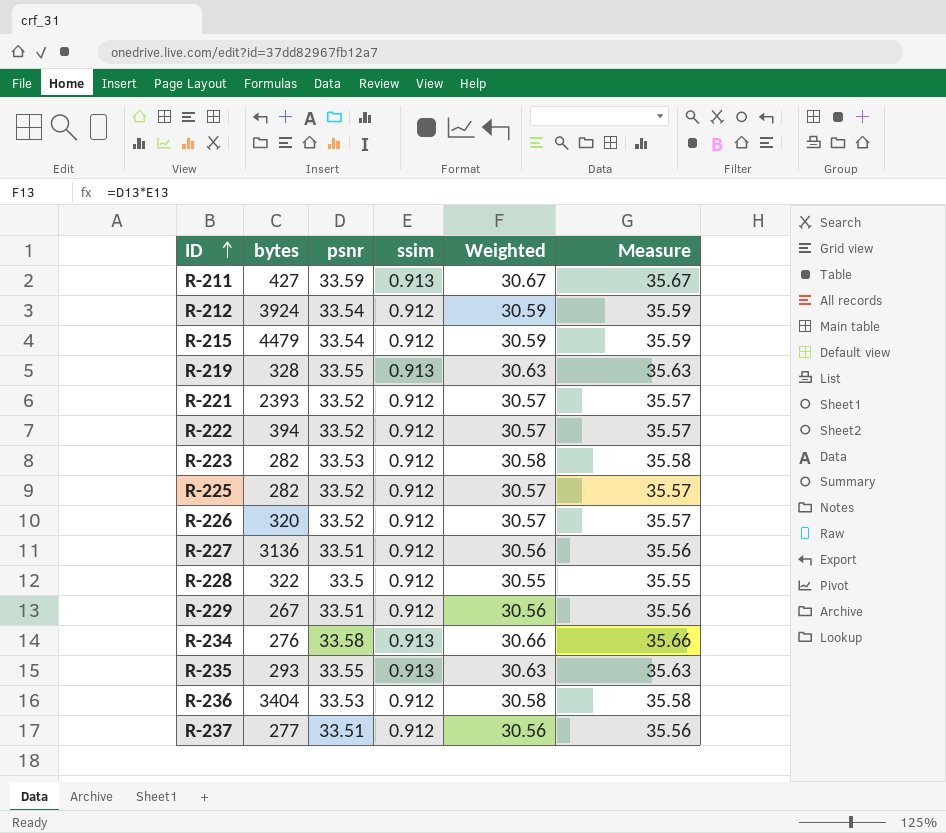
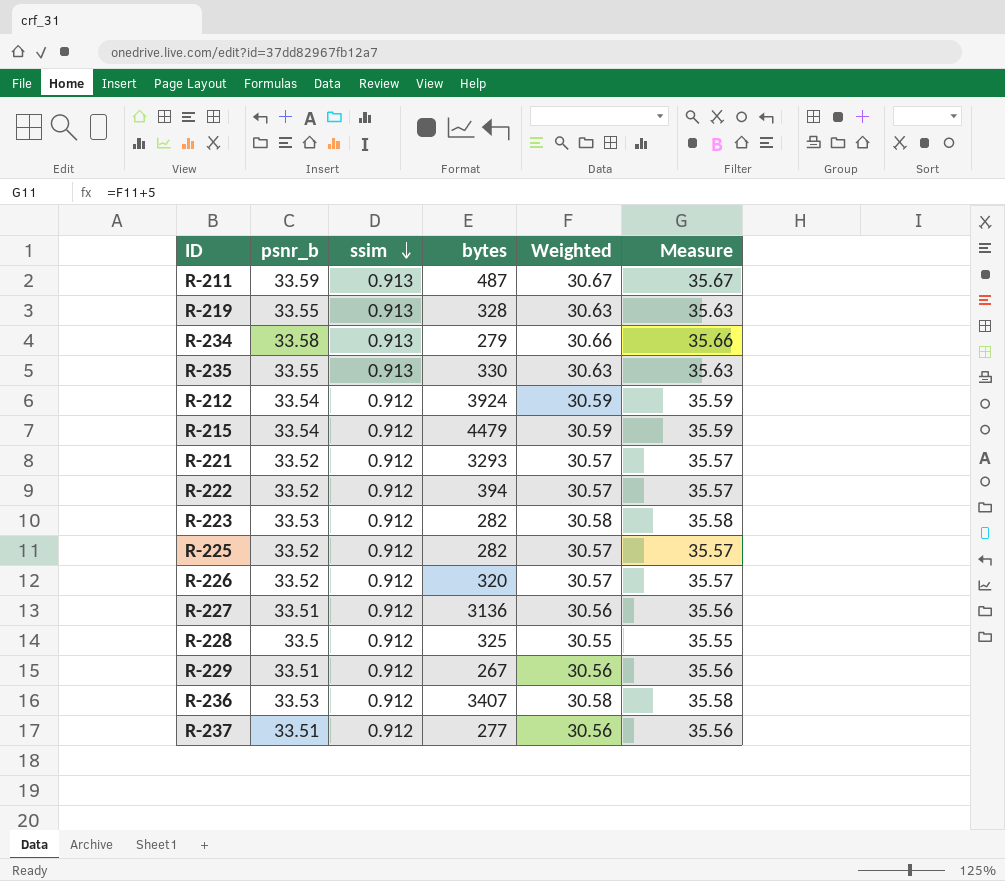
row order: ID ascending -> ssim descending
column name: psnr -> psnr_b
column bytes | position: 2 -> 4
R-211 | bytes: 427 -> 487
R-234 | bytes: 276 -> 279
R-235 | bytes: 293 -> 330
R-221 | bytes: 2393 -> 3293
R-228 | bytes: 322 -> 325
R-236 | bytes: 3404 -> 3407

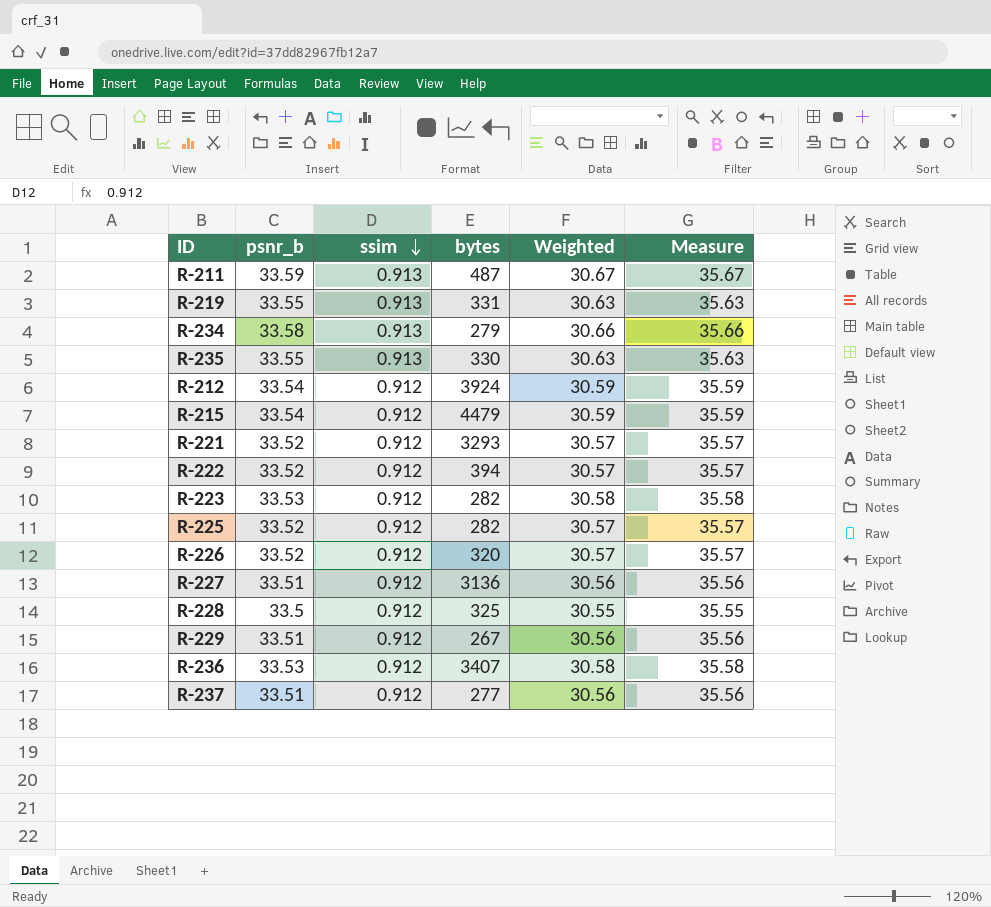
R-219 | bytes: 328 -> 331

